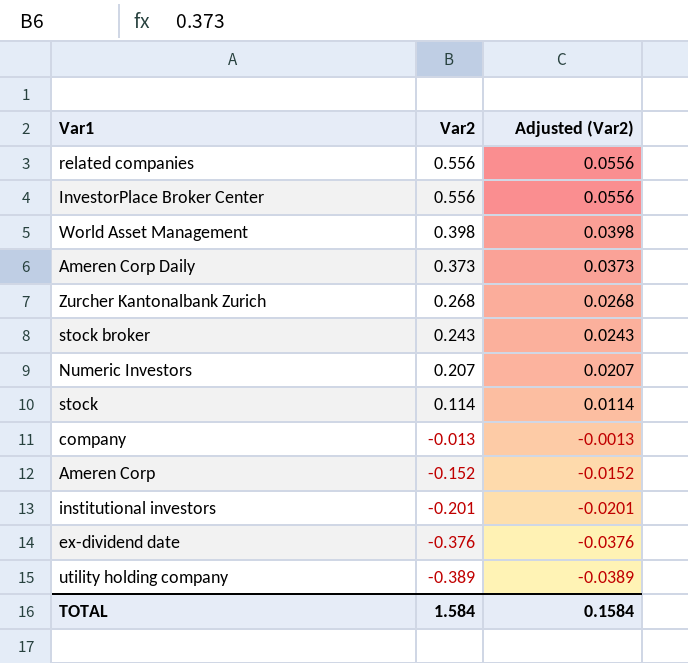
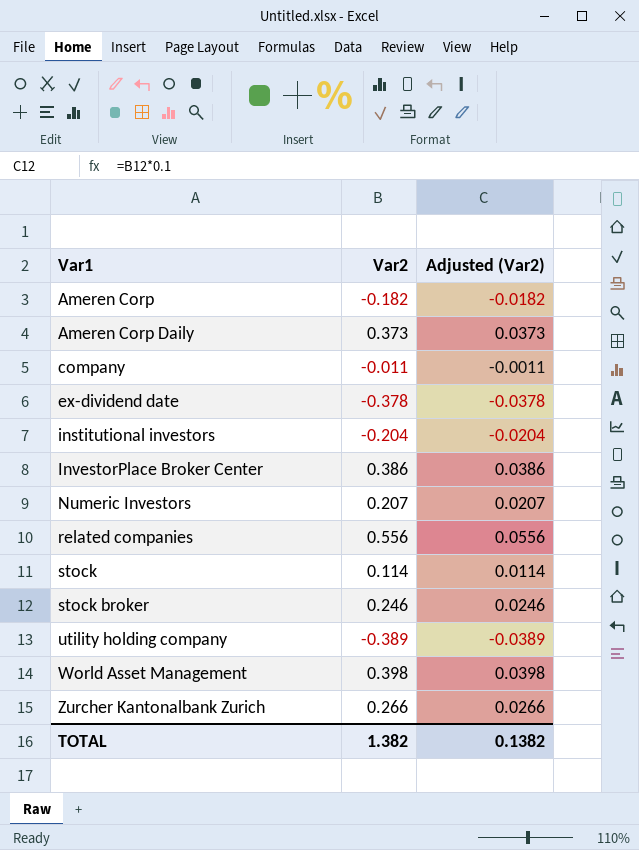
row order: Var2 descending -> Var1 ascending
Ameren Corp | Var2: -0.152 -> -0.182
Ameren Corp | Adjusted (Var2): -0.0152 -> -0.0182
company | Var2: -0.013 -> -0.011
company | Adjusted (Var2): -0.0013 -> -0.0011
ex-dividend date | Var2: -0.376 -> -0.378
ex-dividend date | Adjusted (Var2): -0.0376 -> -0.0378
institutional investors | Var2: -0.201 -> -0.204
institutional investors | Adjusted (Var2): -0.0201 -> -0.0204
InvestorPlace Broker Center | Var2: 0.556 -> 0.386
InvestorPlace Broker Center | Adjusted (Var2): 0.0556 -> 0.0386
stock broker | Var2: 0.243 -> 0.246
stock broker | Adjusted (Var2): 0.0243 -> 0.0246
Zurcher Kantonalbank Zurich | Var2: 0.268 -> 0.266
Zurcher Kantonalbank Zurich | Adjusted (Var2): 0.0268 -> 0.0266
TOTAL | Var2: 1.584 -> 1.382
TOTAL | Adjusted (Var2): 0.1584 -> 0.1382

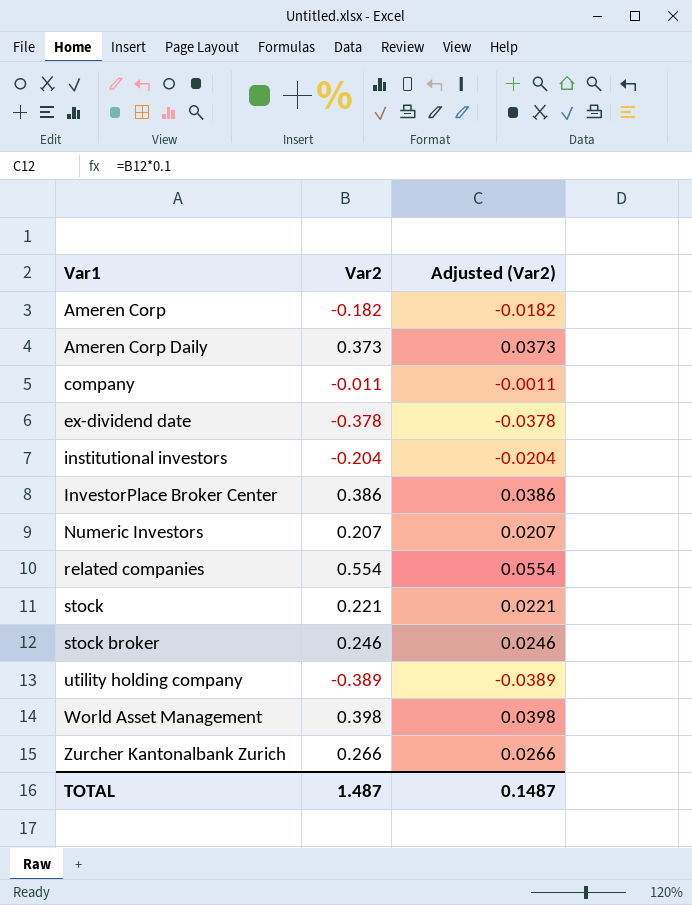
related companies | Var2: 0.556 -> 0.554
related companies | Adjusted (Var2): 0.0556 -> 0.0554
stock | Var2: 0.114 -> 0.221
stock | Adjusted (Var2): 0.0114 -> 0.0221
TOTAL | Var2: 1.382 -> 1.487
TOTAL | Adjusted (Var2): 0.1382 -> 0.1487

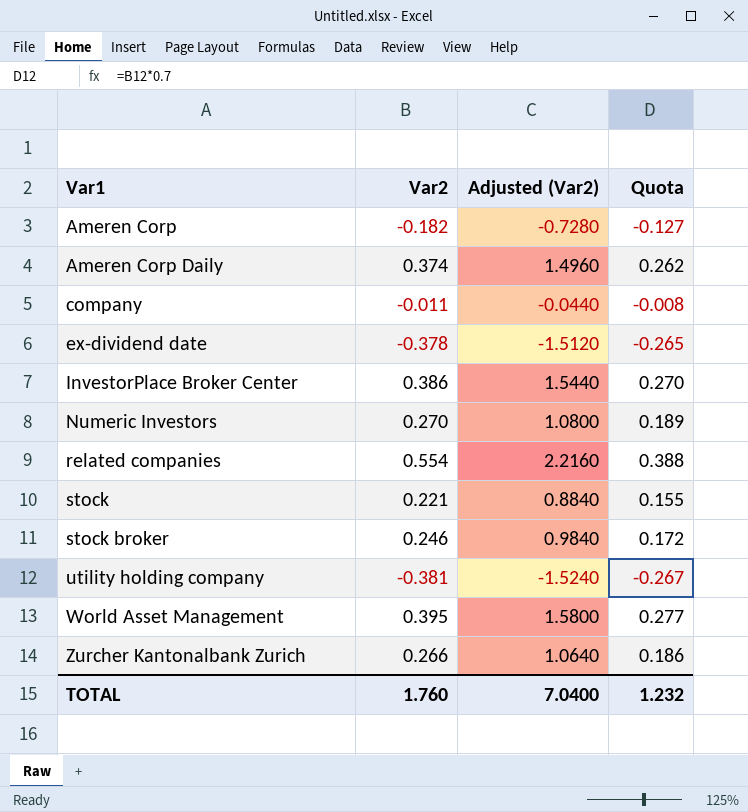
column Adjusted (Var2) | formula: [Var2] * 0.1 -> [Var2] * 4
column Quota | formula: none -> [Var2] * 0.7
row institutional investors: -0.204 | -0.0204 -> none
Ameren Corp Daily | Var2: 0.373 -> 0.374
Numeric Investors | Var2: 0.207 -> 0.270
utility holding company | Var2: -0.389 -> -0.381
World Asset Management | Var2: 0.398 -> 0.395
TOTAL | Var2: 1.487 -> 1.760
TOTAL | Adjusted (Var2): 0.1487 -> 7.0400

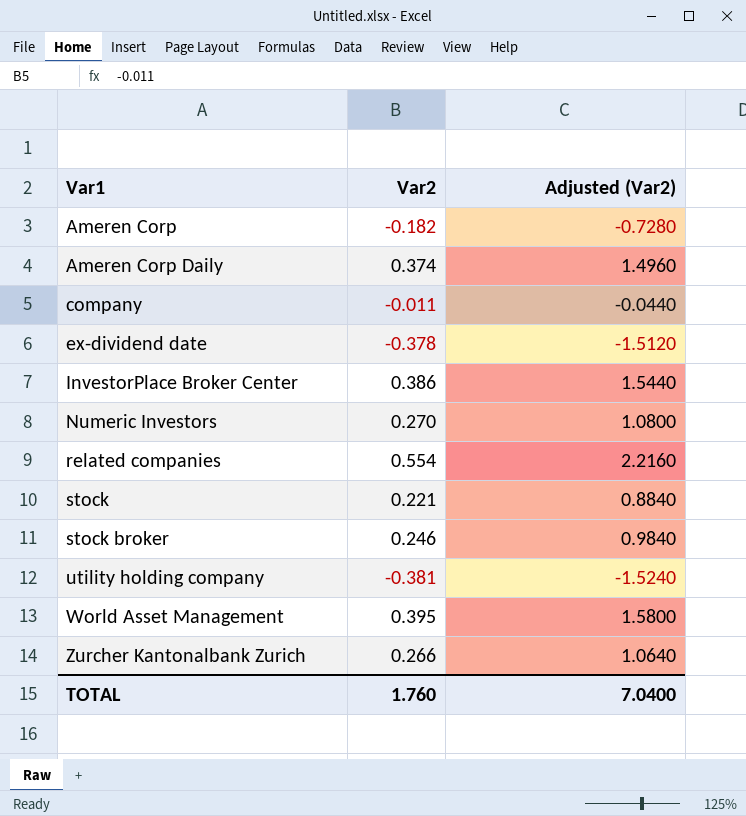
column Quota | formula: [Var2] * 0.7 -> none

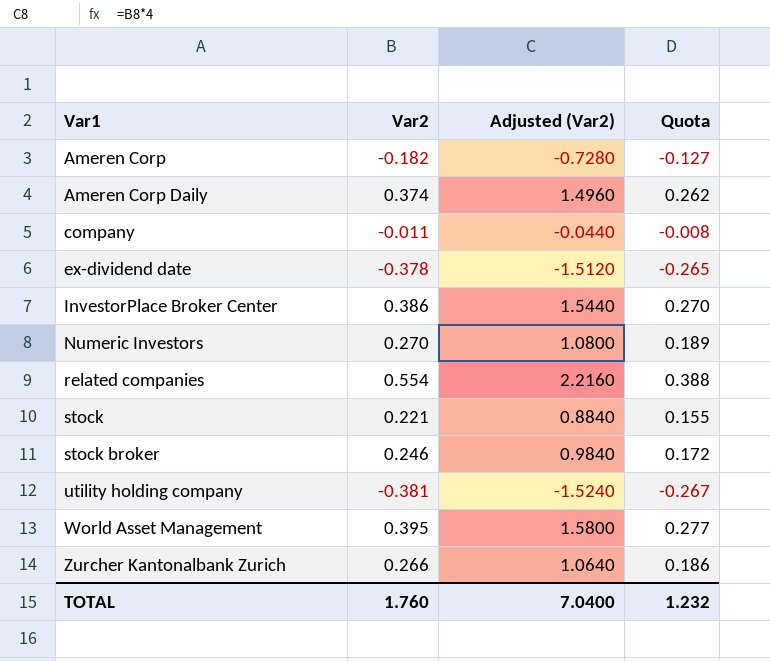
column Quota | formula: none -> [Var2] * 0.7

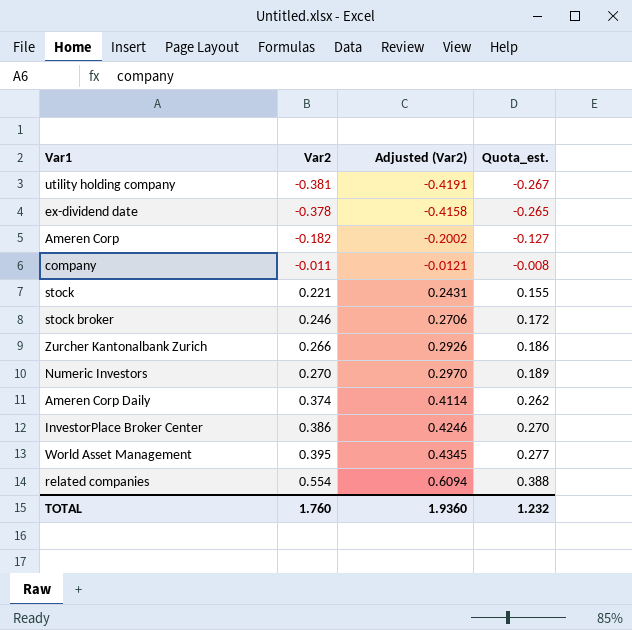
row order: Var1 ascending -> Var2 ascending
column Adjusted (Var2) | formula: [Var2] * 4 -> [Var2] * 1.1
column name: Quota -> Quota_est.
TOTAL | Adjusted (Var2): 7.0400 -> 1.9360

